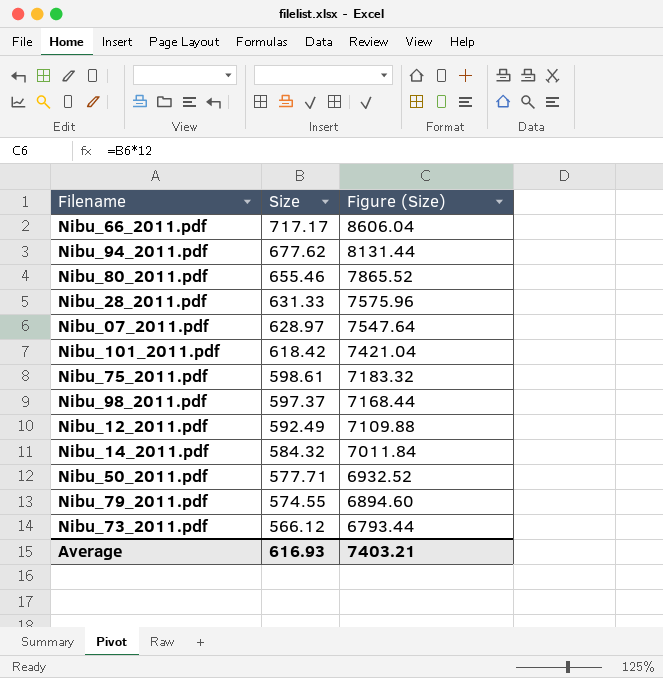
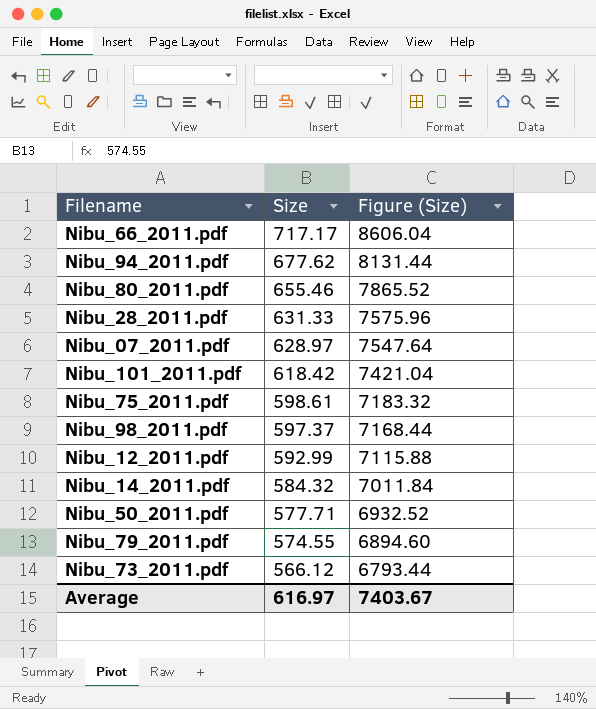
Nibu_12_2011.pdf | Size: 592.49 -> 592.99
Nibu_12_2011.pdf | Figure (Size): 7109.88 -> 7115.88
Average | Size: 616.93 -> 616.97
Average | Figure (Size): 7403.21 -> 7403.67

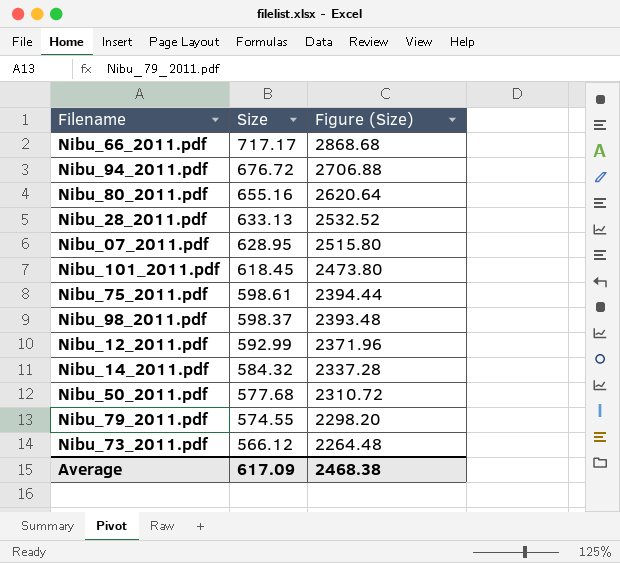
column Figure (Size) | formula: [Size] * 12 -> [Size] * 4
Nibu_94_2011.pdf | Size: 677.62 -> 676.72
Nibu_80_2011.pdf | Size: 655.46 -> 655.16
Nibu_28_2011.pdf | Size: 631.33 -> 633.13
Nibu_07_2011.pdf | Size: 628.97 -> 628.95
Nibu_101_2011.pdf | Size: 618.42 -> 618.45
Nibu_98_2011.pdf | Size: 597.37 -> 598.37
Nibu_50_2011.pdf | Size: 577.71 -> 577.68
Average | Size: 616.97 -> 617.09
Average | Figure (Size): 7403.67 -> 2468.38

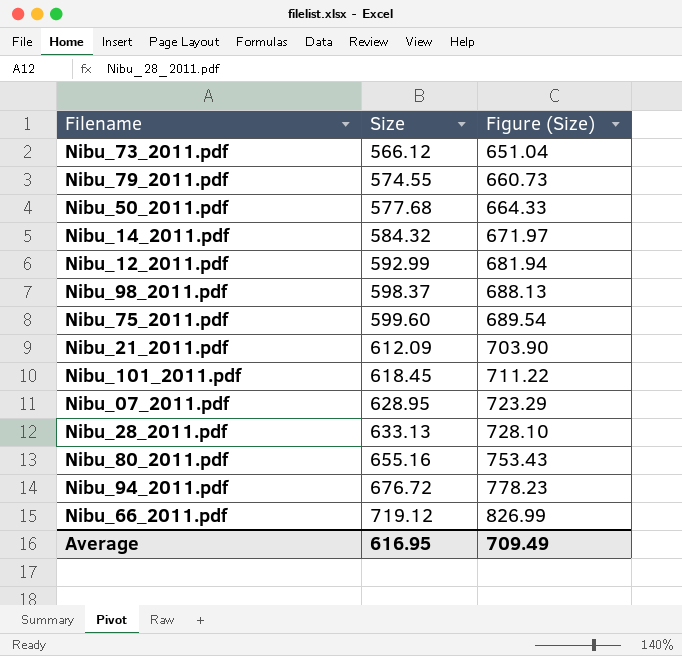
row order: Size descending -> Size ascending
column Figure (Size) | formula: [Size] * 4 -> [Size] * 1.15
Nibu_75_2011.pdf | Size: 598.61 -> 599.60
row Nibu_21_2011.pdf: none -> 612.09 | 703.90
Nibu_66_2011.pdf | Size: 717.17 -> 719.12
Average | Size: 617.09 -> 616.95
Average | Figure (Size): 2468.38 -> 709.49

